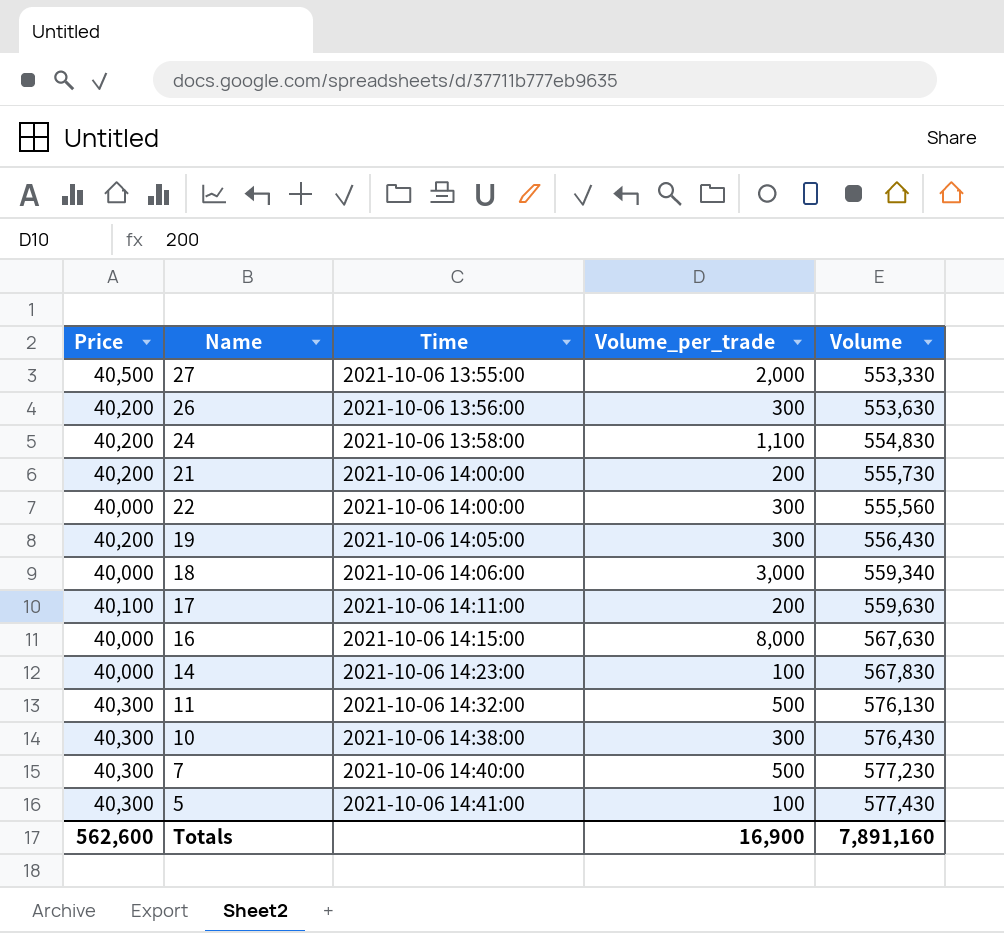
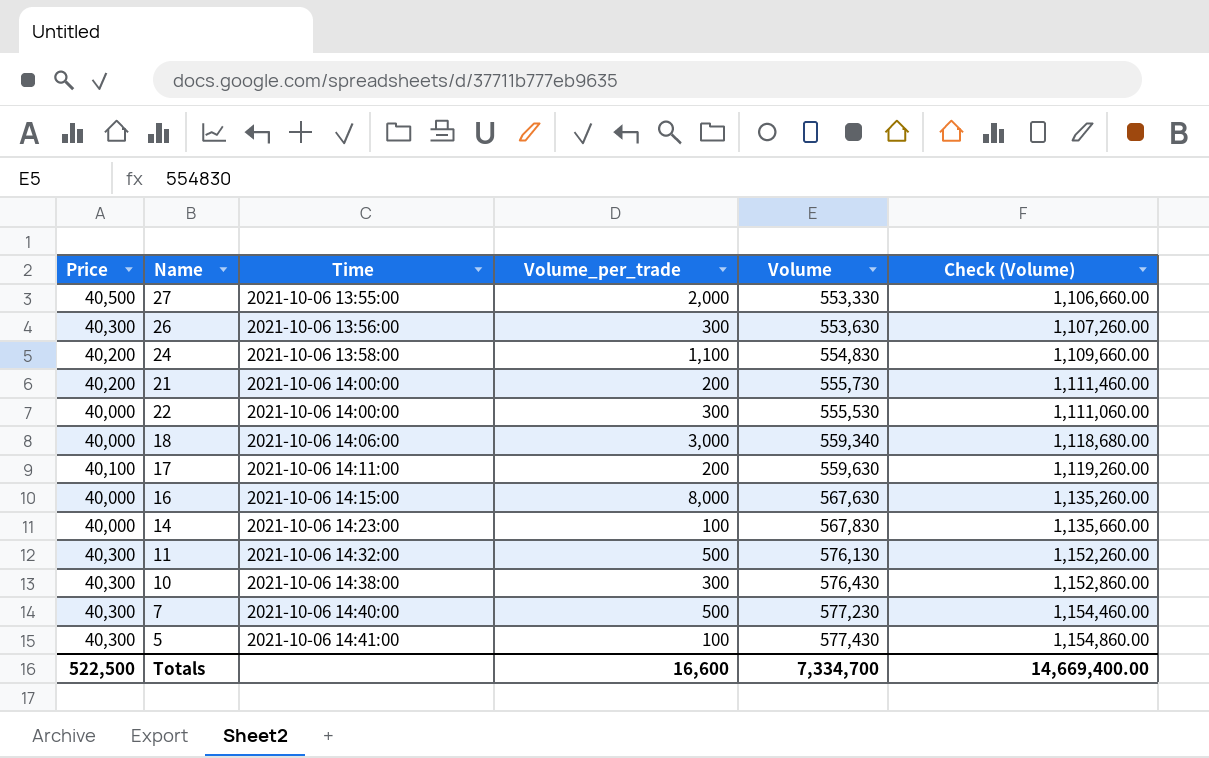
column Check (Volume) | formula: none -> [Volume] * 2
row 19: 40,200 | 2021-10-06 14:05:00 | 300 | 556,430 -> none
26 | Price: 40,200 -> 40,300
22 | Volume: 555,560 -> 555,530
Totals | Price: 562,600 -> 522,500
Totals | Volume_per_trade: 16,900 -> 16,600
Totals | Volume: 7,891,160 -> 7,334,700

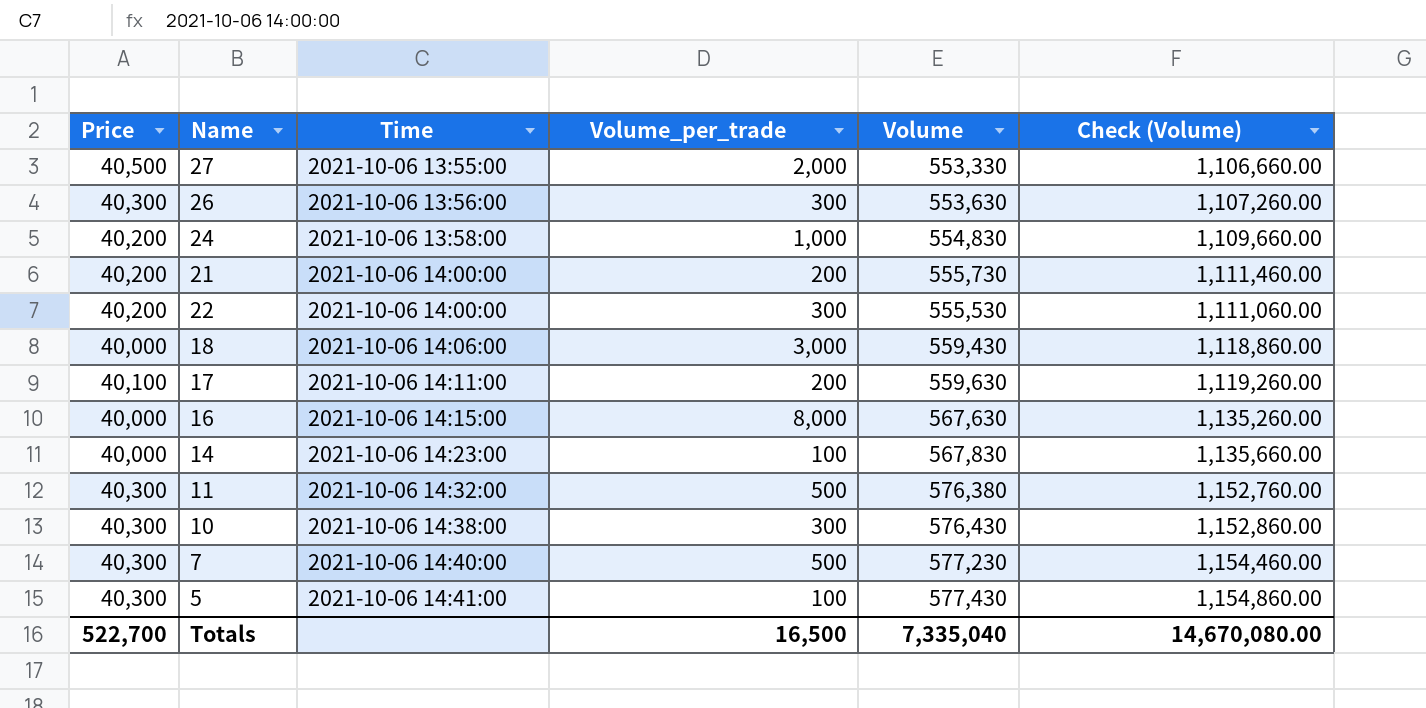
24 | Volume_per_trade: 1,100 -> 1,000
22 | Price: 40,000 -> 40,200
18 | Volume: 559,340 -> 559,430
18 | Check (Volume): 1,118,680.00 -> 1,118,860.00
11 | Volume: 576,130 -> 576,380
11 | Check (Volume): 1,152,260.00 -> 1,152,760.00
Totals | Price: 522,500 -> 522,700
Totals | Volume_per_trade: 16,600 -> 16,500
Totals | Volume: 7,334,700 -> 7,335,040
Totals | Check (Volume): 14,669,400.00 -> 14,670,080.00

